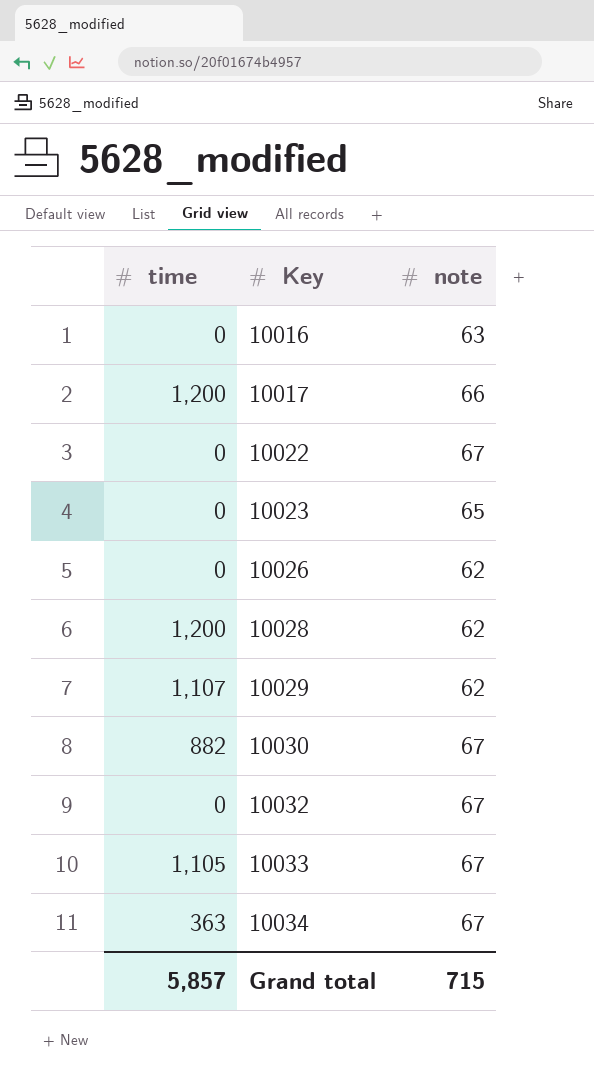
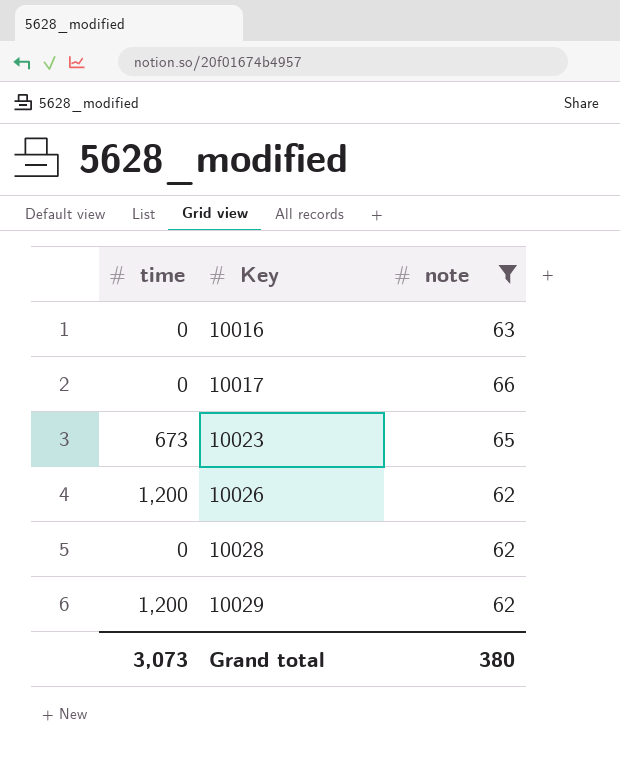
filter: none -> note != 67
10017 | time: 1,200 -> 0
10023 | time: 0 -> 673
10026 | time: 0 -> 1,200
10028 | time: 1,200 -> 0
10029 | time: 1,107 -> 1,200
Grand total | time: 5,857 -> 3,073
Grand total | note: 715 -> 380

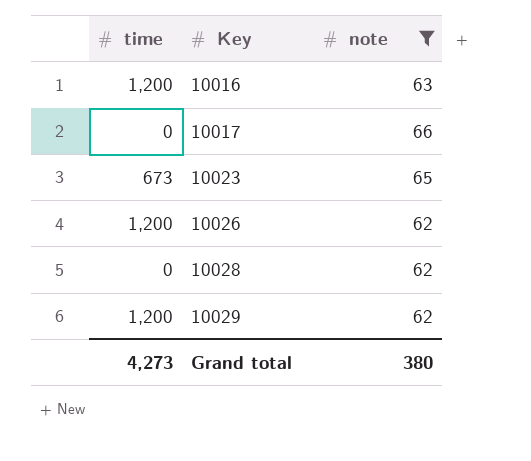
10016 | time: 0 -> 1,200
Grand total | time: 3,073 -> 4,273

